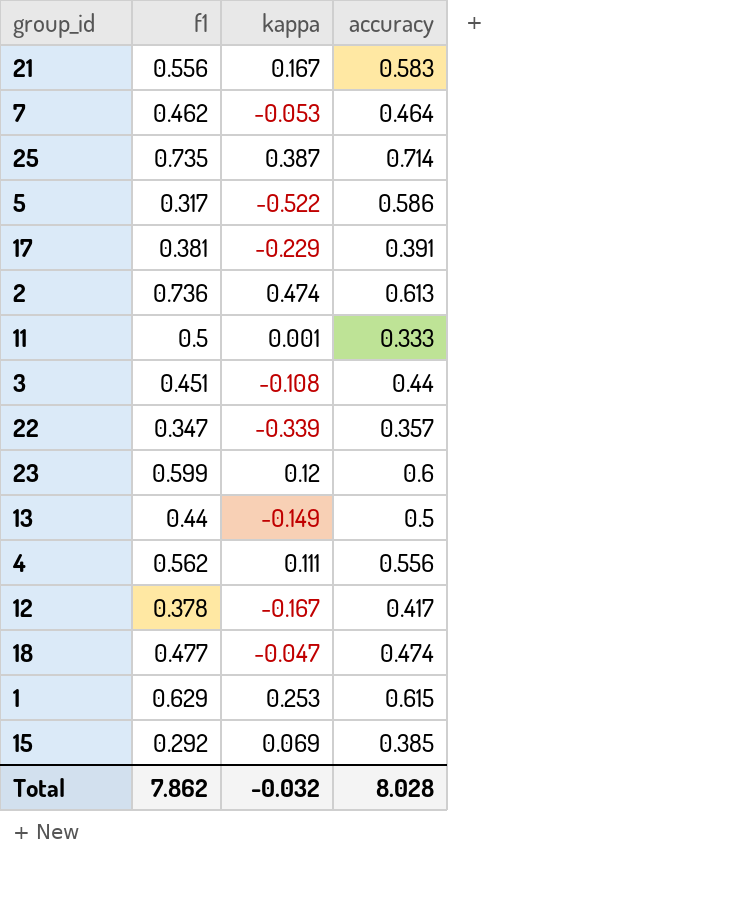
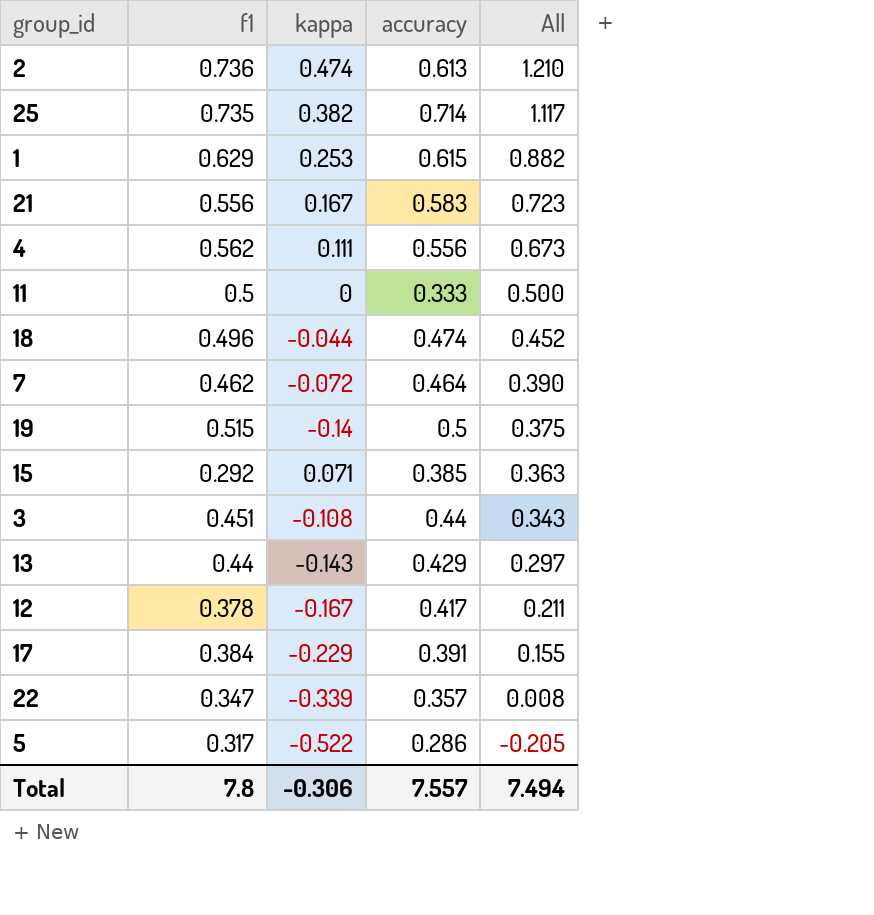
row order: none -> All descending
column All | formula: none -> [f1] + [kappa]
row 23: 0.599 | 0.12 | 0.6 -> none
25 | kappa: 0.387 -> 0.382
11 | kappa: 0.001 -> 0
18 | f1: 0.477 -> 0.496
18 | kappa: -0.047 -> -0.044
7 | kappa: -0.053 -> -0.072
row 19: none -> 0.515 | -0.14 | 0.5 | 0.375
15 | kappa: 0.069 -> 0.071
13 | kappa: -0.149 -> -0.143
13 | accuracy: 0.5 -> 0.429
17 | f1: 0.381 -> 0.384
5 | accuracy: 0.586 -> 0.286
Total | f1: 7.862 -> 7.8
Total | kappa: -0.032 -> -0.306
Total | accuracy: 8.028 -> 7.557

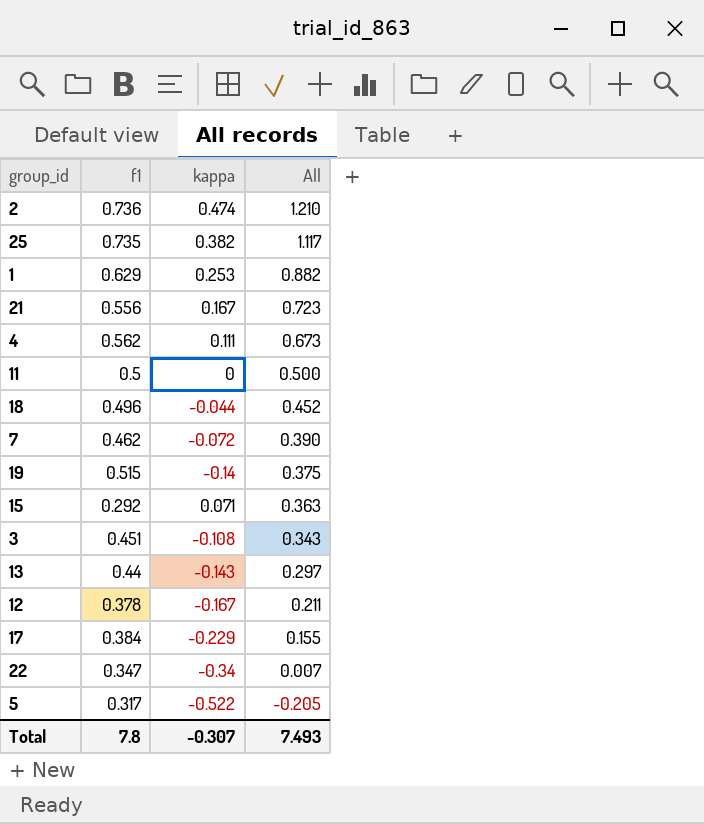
column accuracy | position: 4 -> none
22 | kappa: -0.339 -> -0.34
22 | All: 0.008 -> 0.007
Total | kappa: -0.306 -> -0.307
Total | All: 7.494 -> 7.493

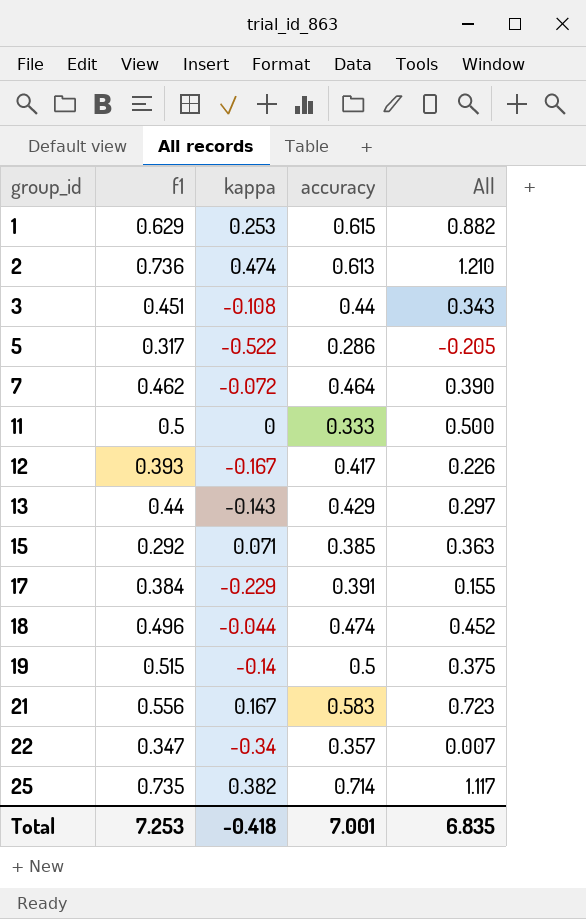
row order: All descending -> group_id ascending
column accuracy | position: none -> 4
row 4: 0.562 | 0.111 | 0.673 -> none
12 | f1: 0.378 -> 0.393
12 | All: 0.211 -> 0.226
Total | f1: 7.8 -> 7.253
Total | kappa: -0.307 -> -0.418
Total | All: 7.493 -> 6.835

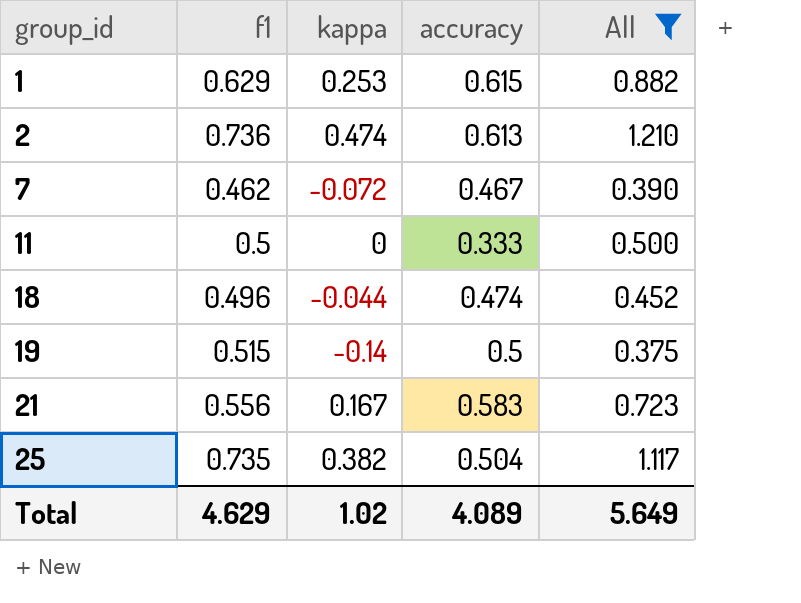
filter: none -> All >= 0.375
7 | accuracy: 0.464 -> 0.467
25 | accuracy: 0.714 -> 0.504
Total | f1: 7.253 -> 4.629
Total | kappa: -0.418 -> 1.02
Total | accuracy: 7.001 -> 4.089
Total | All: 6.835 -> 5.649

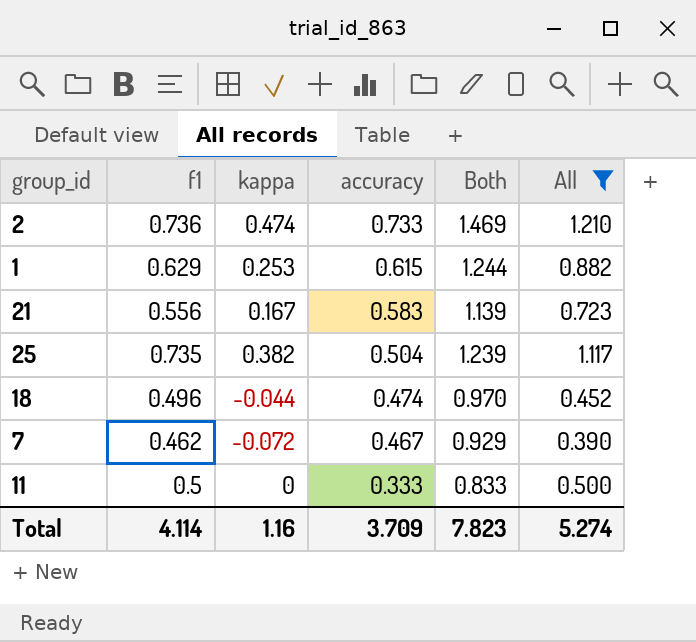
row order: group_id ascending -> accuracy descending
column Both | formula: none -> [f1] + [accuracy]
row 19: 0.515 | -0.14 | 0.5 | 0.375 -> none
2 | accuracy: 0.613 -> 0.733
Total | f1: 4.629 -> 4.114
Total | kappa: 1.02 -> 1.16
Total | accuracy: 4.089 -> 3.709
Total | All: 5.649 -> 5.274

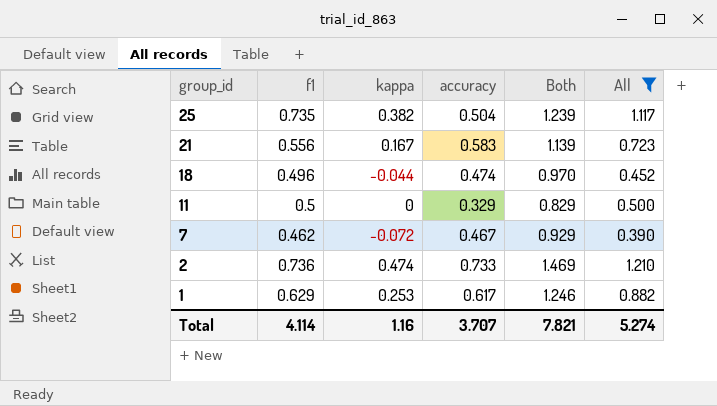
row order: accuracy descending -> group_id descending
11 | accuracy: 0.333 -> 0.329
11 | Both: 0.833 -> 0.829
1 | accuracy: 0.615 -> 0.617
1 | Both: 1.244 -> 1.246
Total | accuracy: 3.709 -> 3.707
Total | Both: 7.823 -> 7.821

